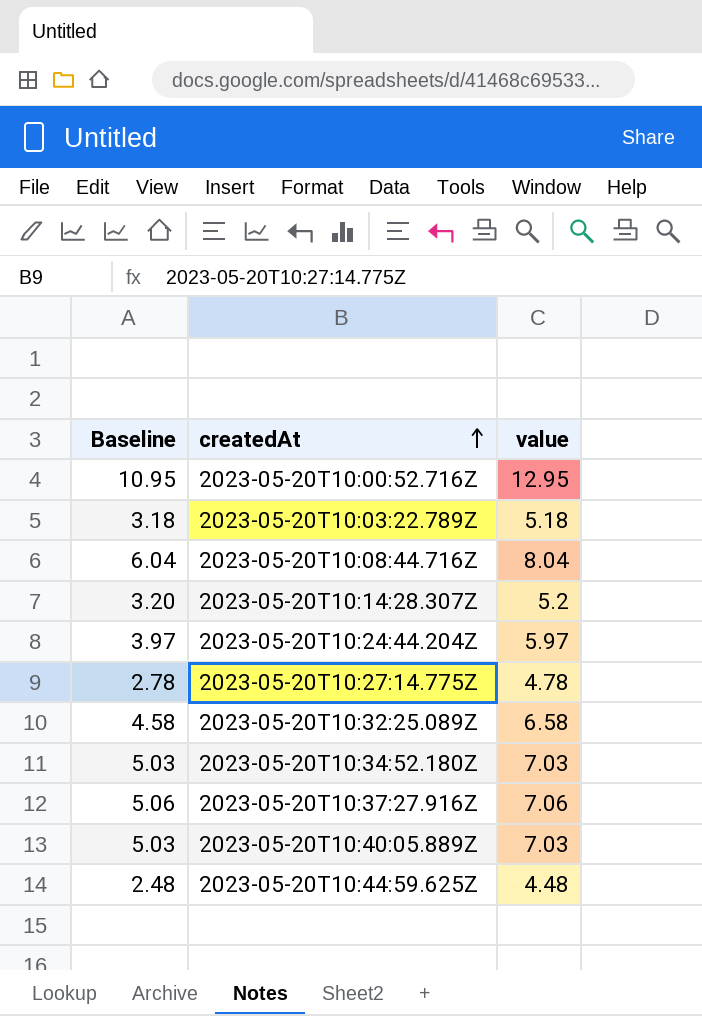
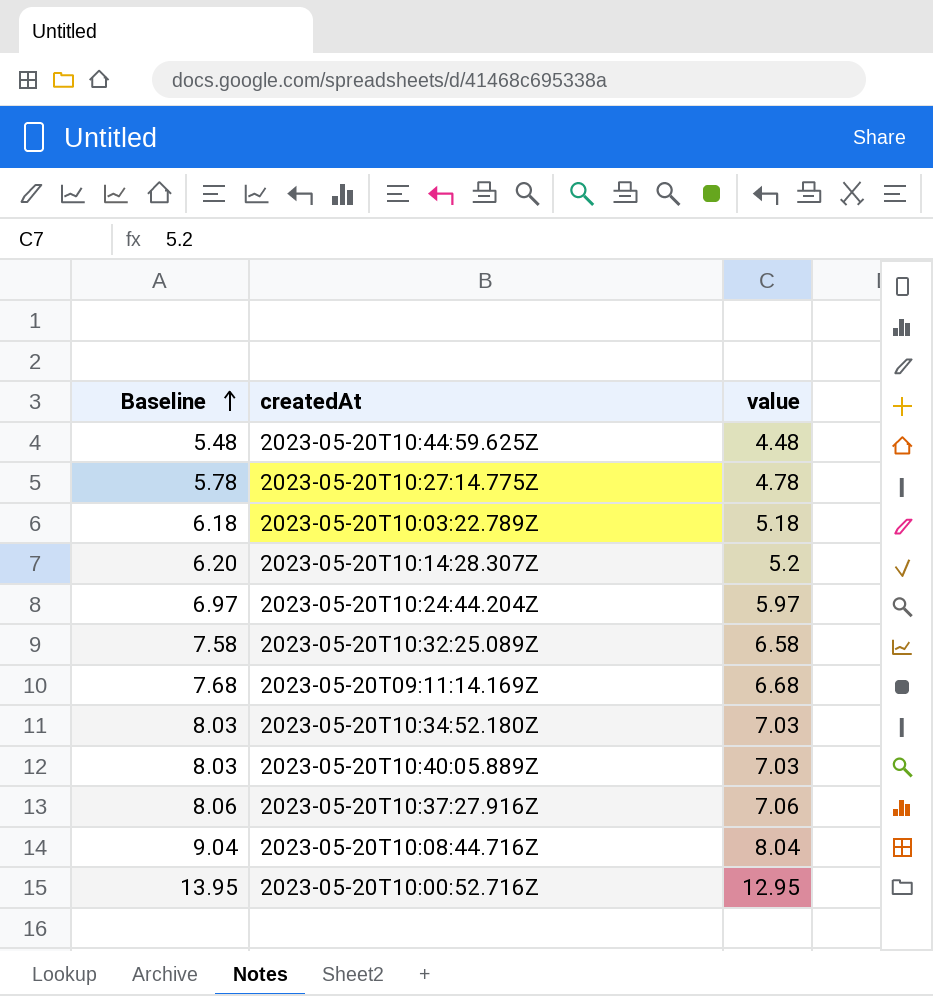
row order: createdAt ascending -> Baseline ascending
column Baseline | formula: [value] - 2 -> [value] + 1
row 2023-05-20T09:11:14.169Z: none -> 7.68 | 6.68

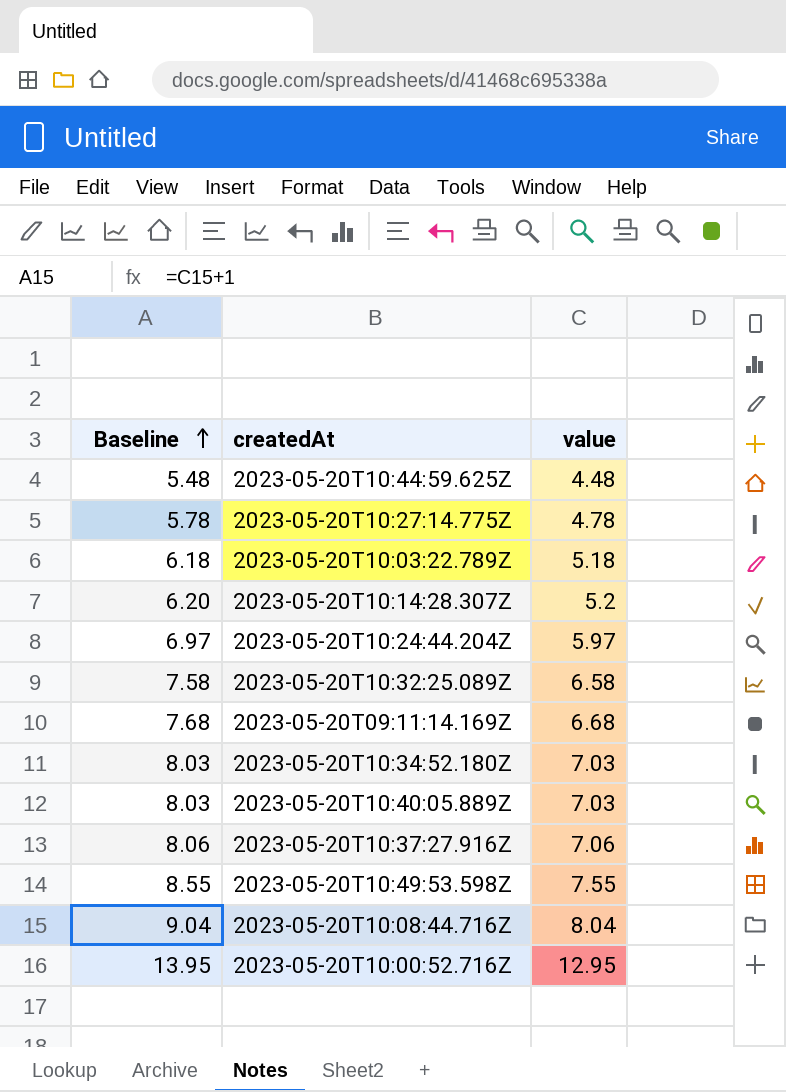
row 2023-05-20T10:49:53.598Z: none -> 8.55 | 7.55

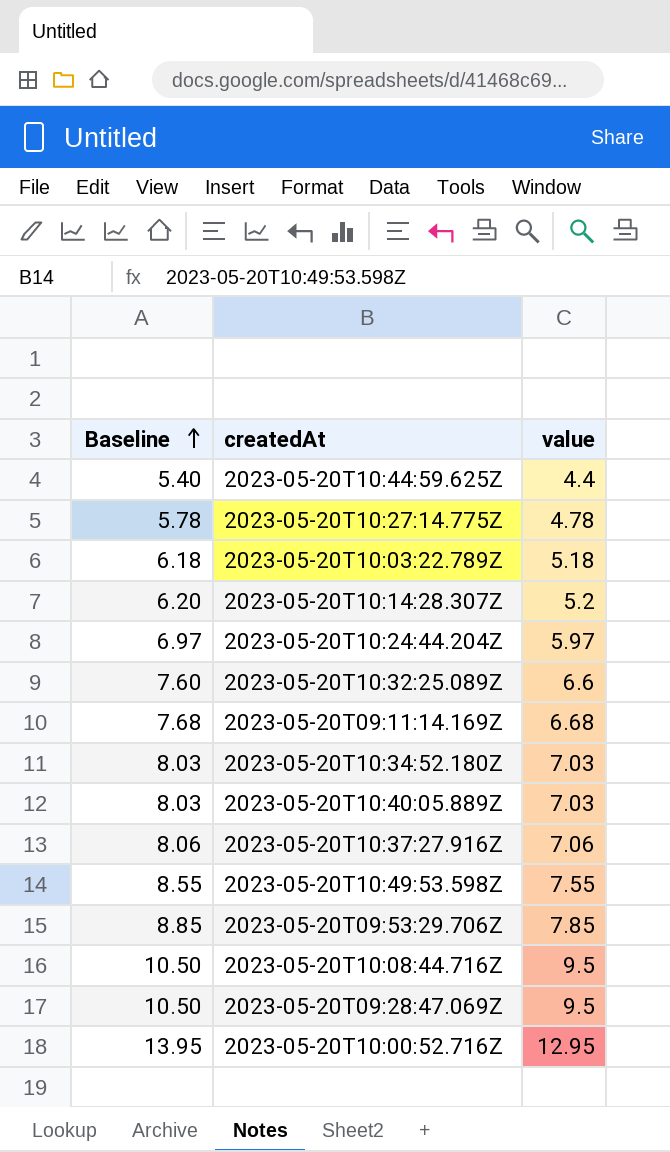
2023-05-20T10:44:59.625Z | Baseline: 5.48 -> 5.40
2023-05-20T10:44:59.625Z | value: 4.48 -> 4.4
2023-05-20T10:32:25.089Z | Baseline: 7.58 -> 7.60
2023-05-20T10:32:25.089Z | value: 6.58 -> 6.6
row 2023-05-20T09:53:29.706Z: none -> 8.85 | 7.85
2023-05-20T10:08:44.716Z | Baseline: 9.04 -> 10.50
2023-05-20T10:08:44.716Z | value: 8.04 -> 9.5
row 2023-05-20T09:28:47.069Z: none -> 10.50 | 9.5

